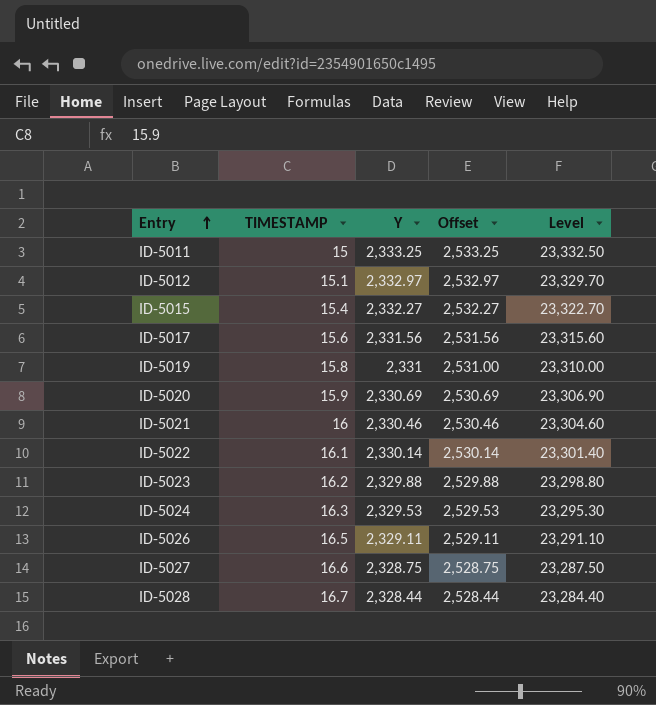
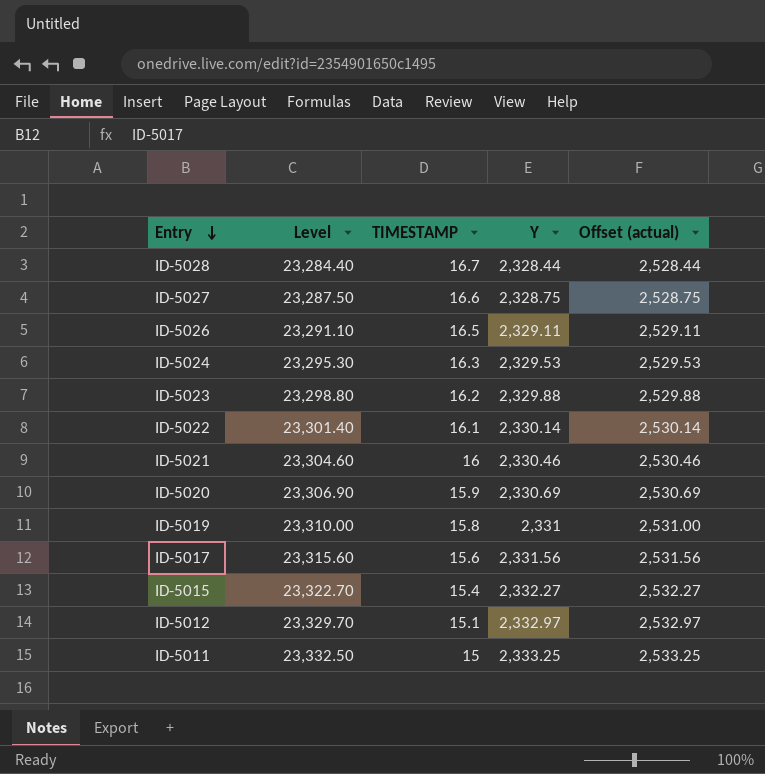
row order: Entry ascending -> Entry descending
column Level | position: 5 -> 2
column name: Offset -> Offset (actual)

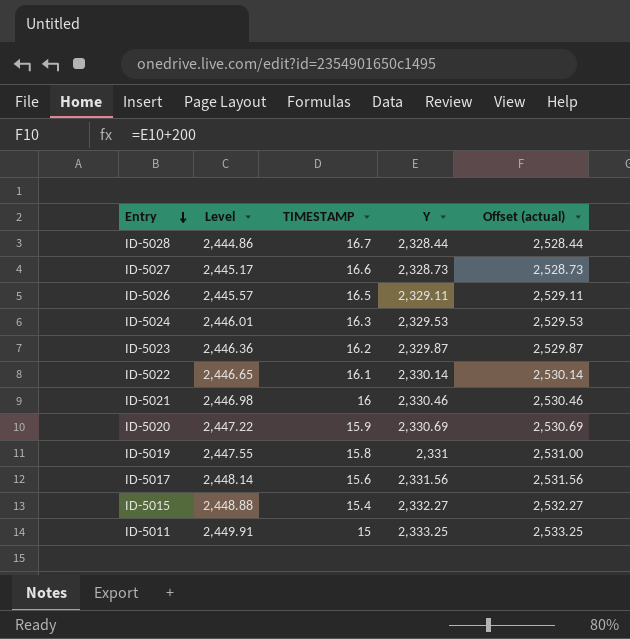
column Level | formula: [Y] * 10 -> [Y] * 1.05
row ID-5012: 23,329.70 | 15.1 | 2,332.97 | 2,532.97 -> none
ID-5027 | Y: 2,328.75 -> 2,328.73
ID-5027 | Offset (actual): 2,528.75 -> 2,528.73
ID-5023 | Y: 2,329.88 -> 2,329.87
ID-5023 | Offset (actual): 2,529.88 -> 2,529.87

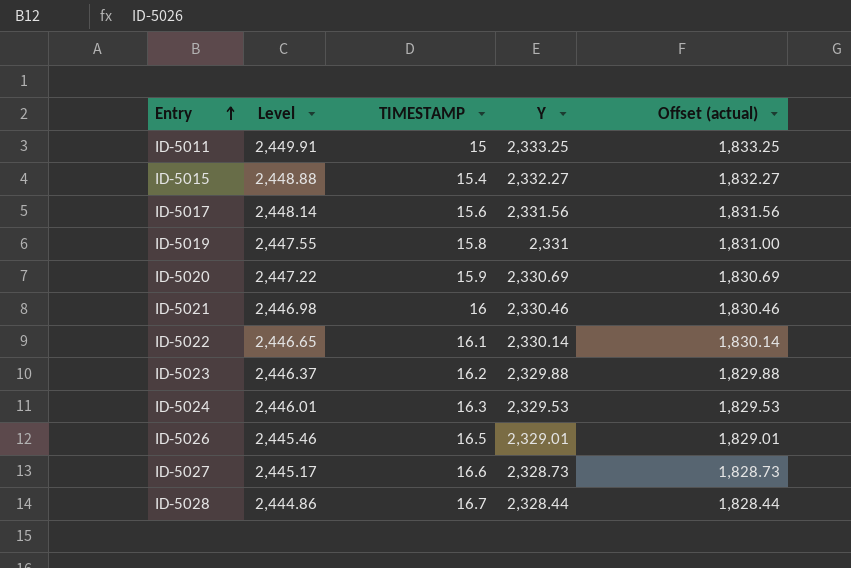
row order: Entry descending -> Entry ascending
column Offset (actual) | formula: [Y] + 200 -> [Y] - 500
ID-5023 | Level: 2,446.36 -> 2,446.37
ID-5023 | Y: 2,329.87 -> 2,329.88
ID-5026 | Level: 2,445.57 -> 2,445.46
ID-5026 | Y: 2,329.11 -> 2,329.01

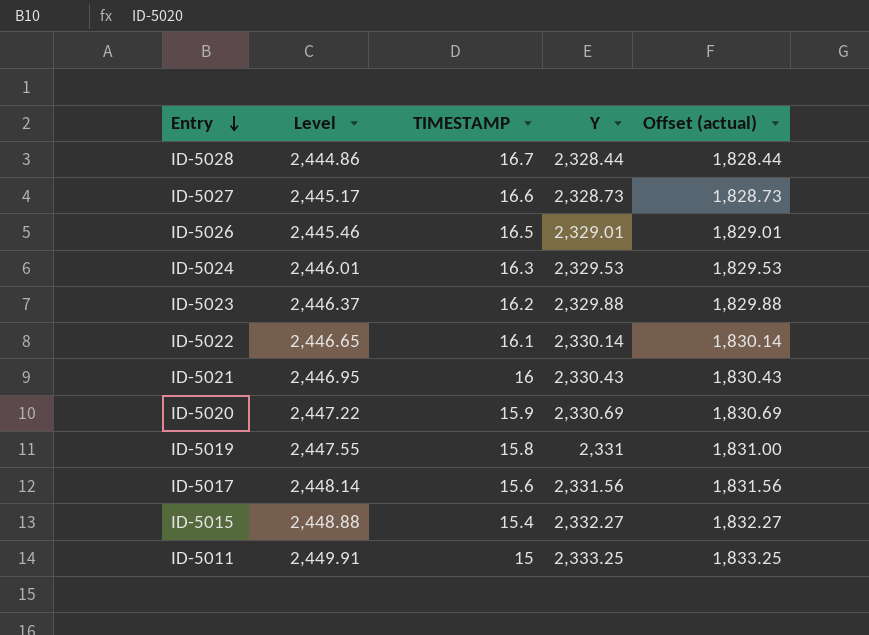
row order: Entry ascending -> Entry descending
ID-5021 | Level: 2,446.98 -> 2,446.95
ID-5021 | Y: 2,330.46 -> 2,330.43
ID-5021 | Offset (actual): 1,830.46 -> 1,830.43

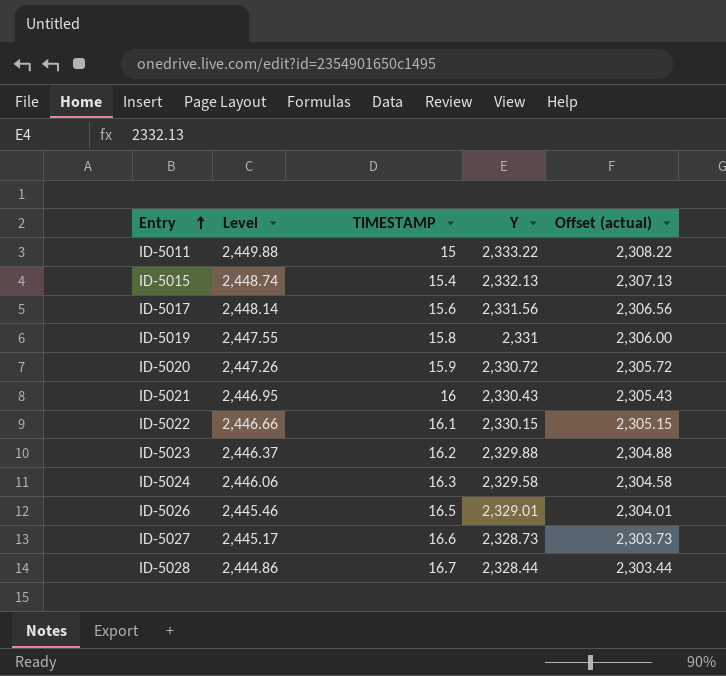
row order: Entry descending -> Entry ascending
column Offset (actual) | formula: [Y] - 500 -> [Y] - 25
ID-5011 | Level: 2,449.91 -> 2,449.88
ID-5011 | Y: 2,333.25 -> 2,333.22
ID-5015 | Level: 2,448.88 -> 2,448.74
ID-5015 | Y: 2,332.27 -> 2,332.13
ID-5020 | Level: 2,447.22 -> 2,447.26
ID-5020 | Y: 2,330.69 -> 2,330.72
ID-5022 | Level: 2,446.65 -> 2,446.66
ID-5022 | Y: 2,330.14 -> 2,330.15
ID-5024 | Level: 2,446.01 -> 2,446.06
ID-5024 | Y: 2,329.53 -> 2,329.58

